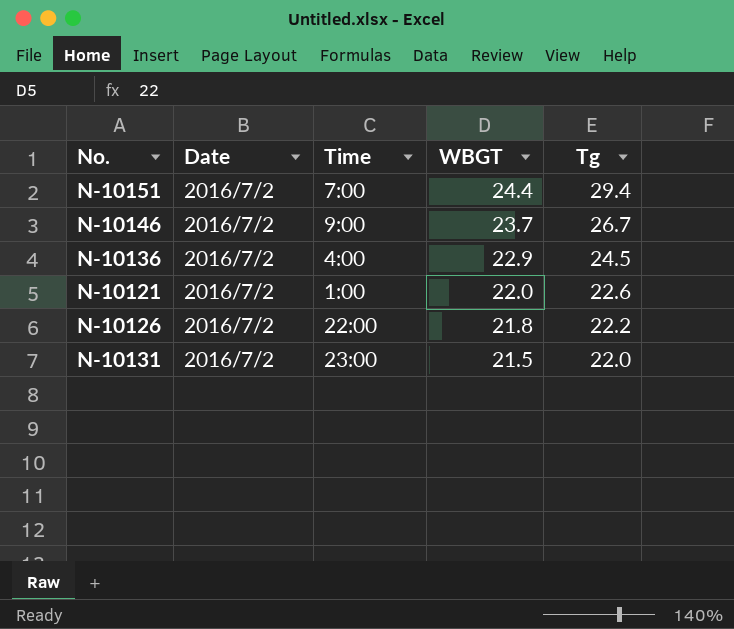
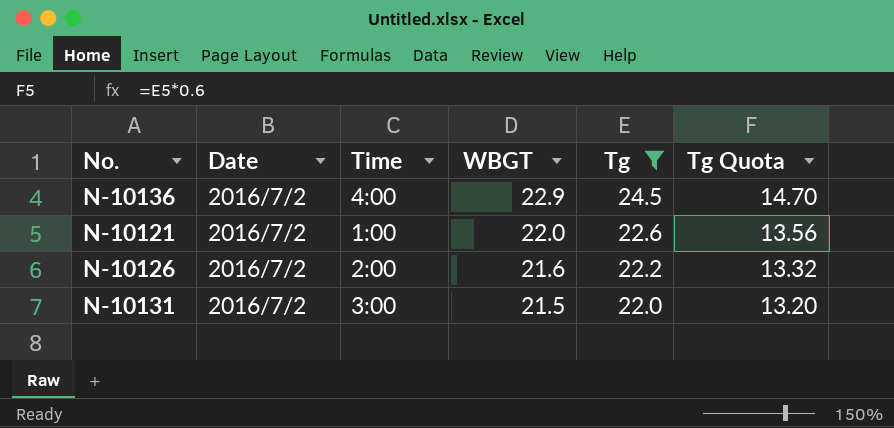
filter: none -> Tg <= 24.5
column Tg Quota | formula: none -> [Tg] * 0.6
N-10126 | Time: 22:00 -> 2:00
N-10126 | WBGT: 21.8 -> 21.6
N-10131 | Time: 23:00 -> 3:00

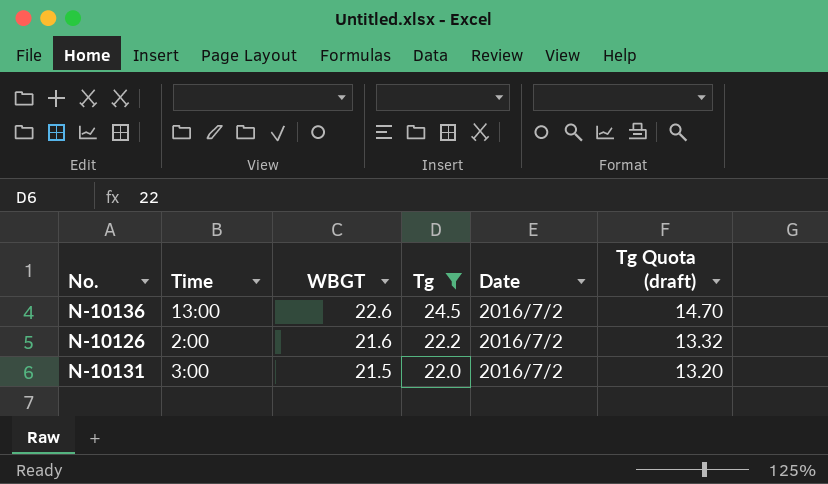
column Date | position: 2 -> 5
column name: Tg Quota -> Tg Quota (draft)
row N-10121: 2016/7/2 | 1:00 | 22.0 | 22.6 | 13.56 -> none
N-10136 | Time: 4:00 -> 13:00
N-10136 | WBGT: 22.9 -> 22.6

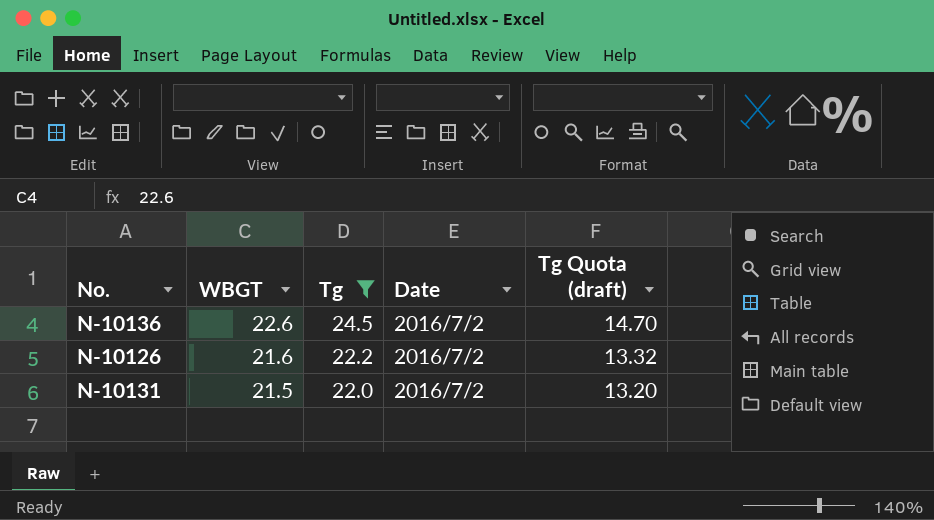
column Time | position: 2 -> none

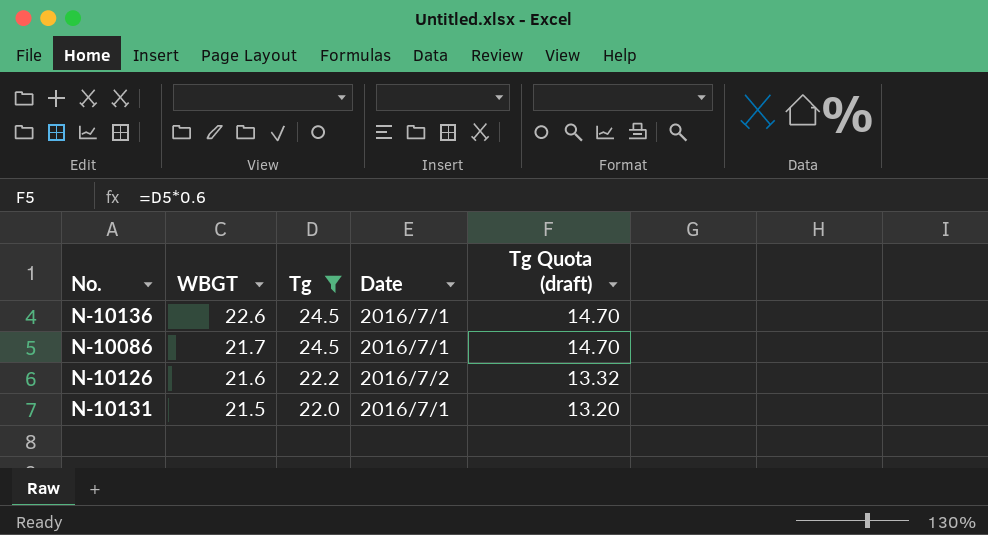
N-10136 | Date: 2016/7/2 -> 2016/7/1
row N-10086: none -> 21.7 | 24.5 | 2016/7/1 | 14.70
N-10131 | Date: 2016/7/2 -> 2016/7/1

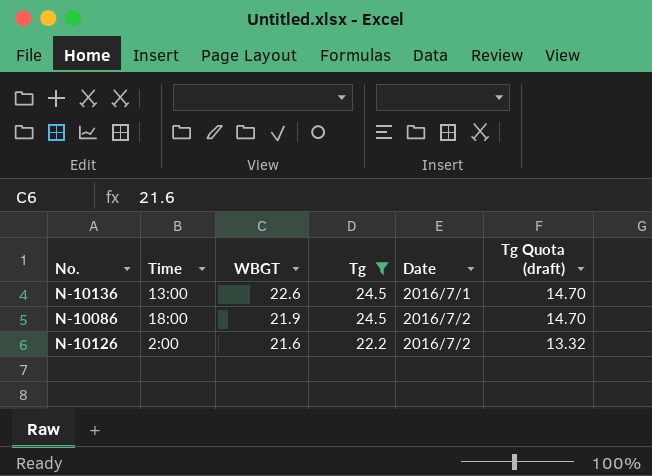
column Time | position: none -> 2
row N-10131: 21.5 | 22.0 | 2016/7/1 | 13.20 -> none
N-10086 | WBGT: 21.7 -> 21.9
N-10086 | Date: 2016/7/1 -> 2016/7/2

